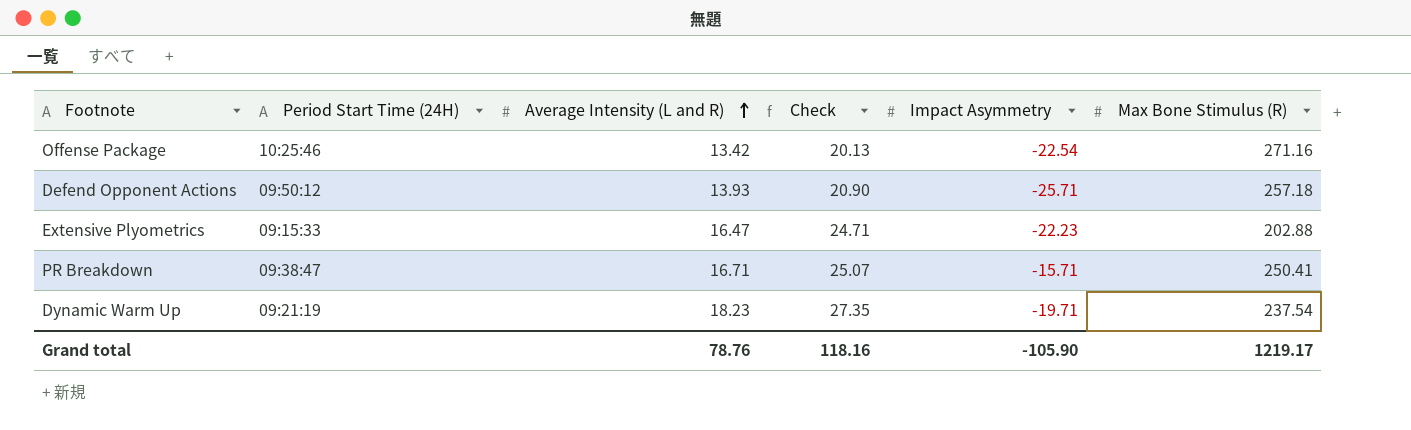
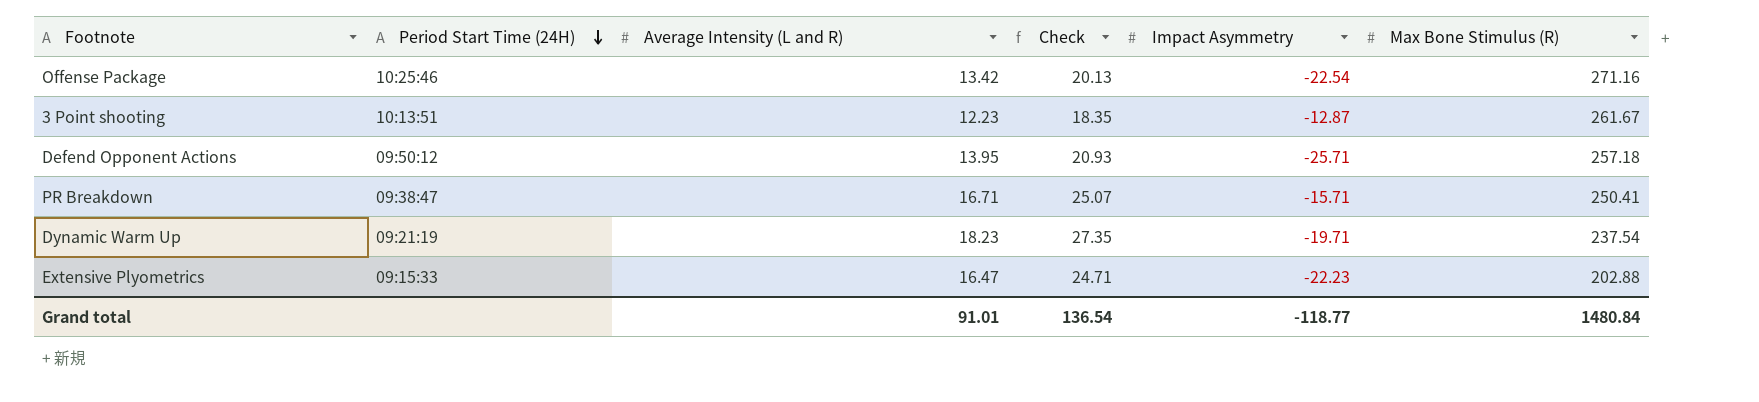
row order: Average Intensity (L and R) ascending -> Period Start Time (24H) descending
row 3 Point shooting: none -> 10:13:51 | 12.23 | 18.35 | -12.87 | 261.67
Defend Opponent Actions | Average Intensity (L and R): 13.93 -> 13.95
Defend Opponent Actions | Check: 20.90 -> 20.93
Grand total | Average Intensity (L and R): 78.76 -> 91.01
Grand total | Check: 118.16 -> 136.54
Grand total | Impact Asymmetry: -105.90 -> -118.77
Grand total | Max Bone Stimulus (R): 1219.17 -> 1480.84

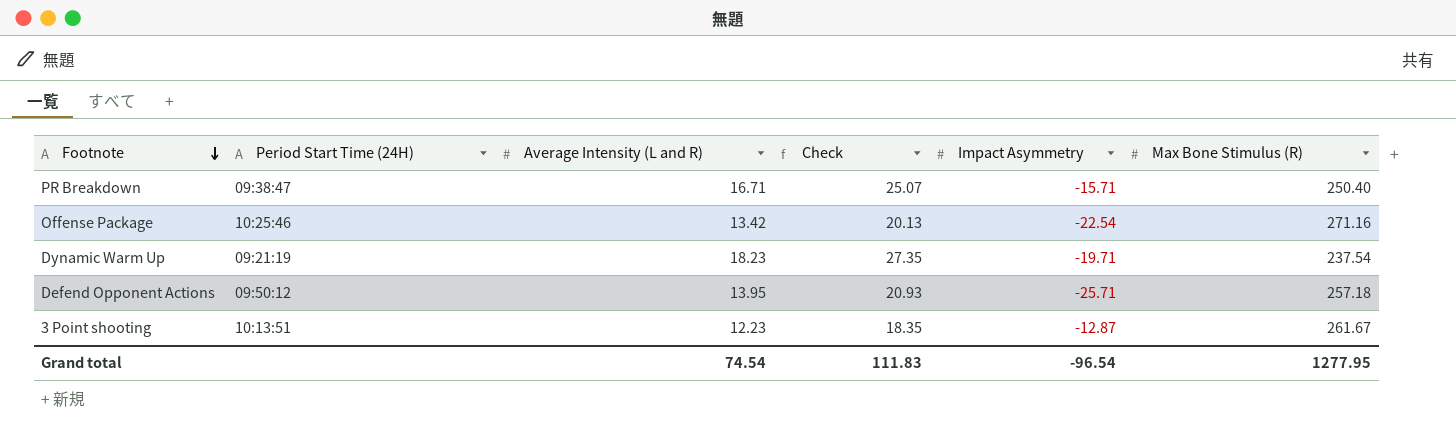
row order: Period Start Time (24H) descending -> Footnote descending
row Extensive Plyometrics: 09:15:33 | 16.47 | 24.71 | -22.23 | 202.88 -> none
PR Breakdown | Max Bone Stimulus (R): 250.41 -> 250.40
Grand total | Average Intensity (L and R): 91.01 -> 74.54
Grand total | Check: 136.54 -> 111.83
Grand total | Impact Asymmetry: -118.77 -> -96.54
Grand total | Max Bone Stimulus (R): 1480.84 -> 1277.95

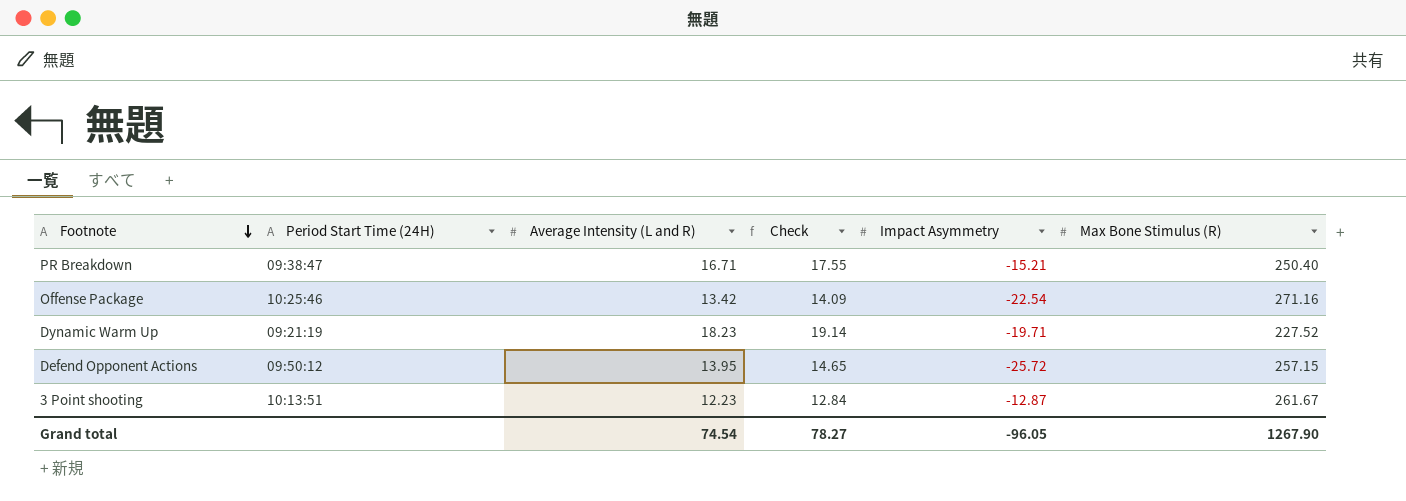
column Check | formula: [Average Intensity (L and R)] * 1.5 -> [Average Intensity (L and R)] * 1.05
PR Breakdown | Impact Asymmetry: -15.71 -> -15.21
Dynamic Warm Up | Max Bone Stimulus (R): 237.54 -> 227.52
Defend Opponent Actions | Impact Asymmetry: -25.71 -> -25.72
Defend Opponent Actions | Max Bone Stimulus (R): 257.18 -> 257.15
Grand total | Check: 111.83 -> 78.27
Grand total | Impact Asymmetry: -96.54 -> -96.05
Grand total | Max Bone Stimulus (R): 1277.95 -> 1267.90

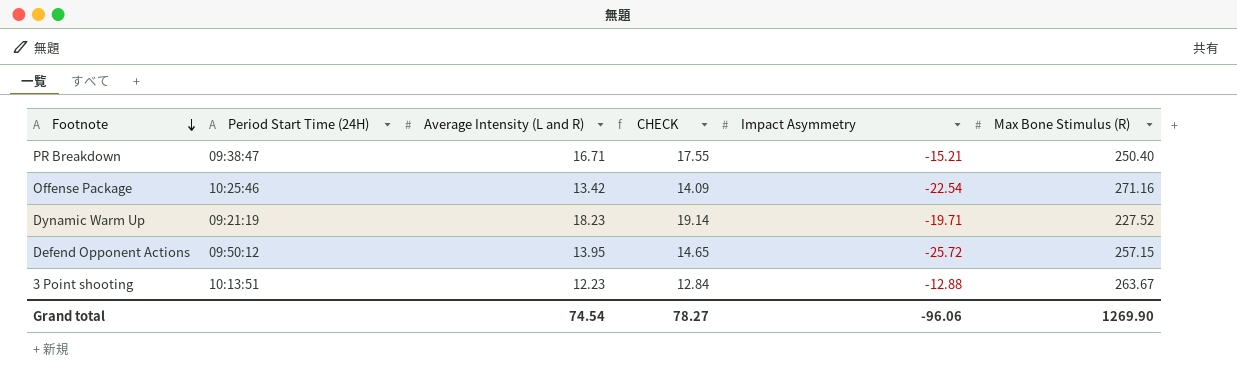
column name: Check -> CHECK
3 Point shooting | Impact Asymmetry: -12.87 -> -12.88
3 Point shooting | Max Bone Stimulus (R): 261.67 -> 263.67
Grand total | Impact Asymmetry: -96.05 -> -96.06
Grand total | Max Bone Stimulus (R): 1267.90 -> 1269.90

